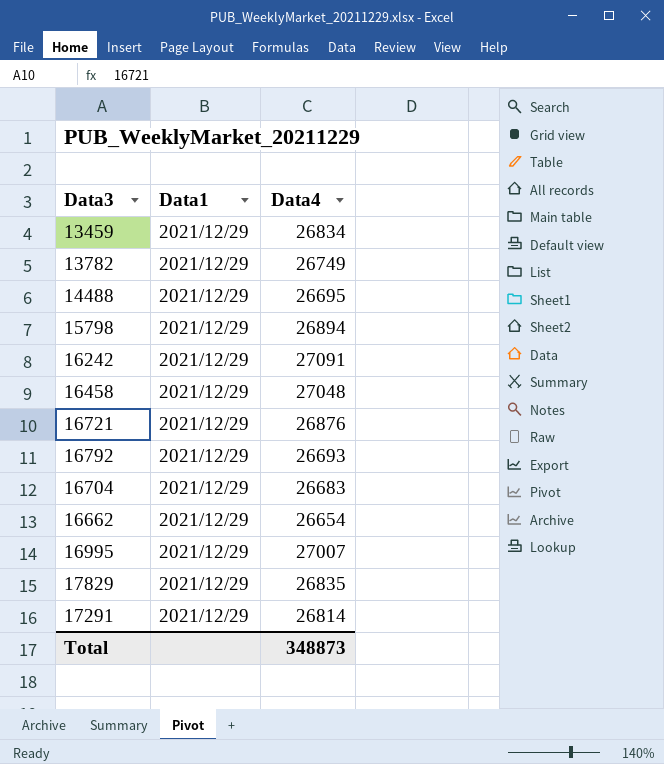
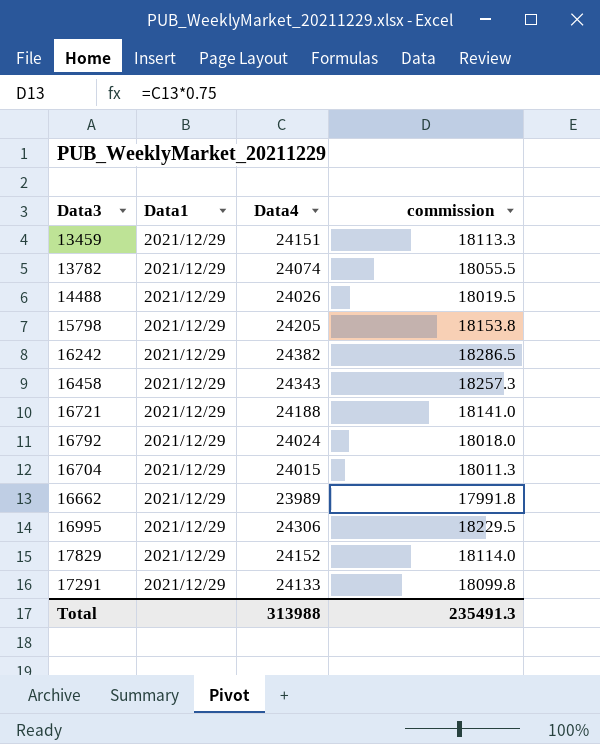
column commission | formula: none -> [Data4] * 0.75
13459 | Data4: 26834 -> 24151
13782 | Data4: 26749 -> 24074
14488 | Data4: 26695 -> 24026
15798 | Data4: 26894 -> 24205
16242 | Data4: 27091 -> 24382
16458 | Data4: 27048 -> 24343
16721 | Data4: 26876 -> 24188
16792 | Data4: 26693 -> 24024
16704 | Data4: 26683 -> 24015
16662 | Data4: 26654 -> 23989
16995 | Data4: 27007 -> 24306
17829 | Data4: 26835 -> 24152
17291 | Data4: 26814 -> 24133
Total | Data4: 348873 -> 313988

